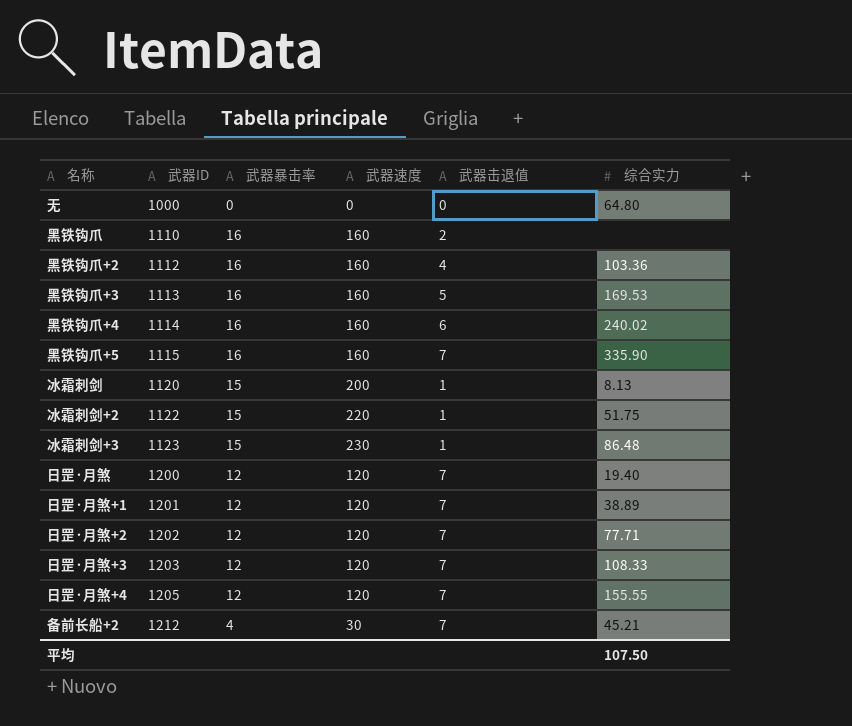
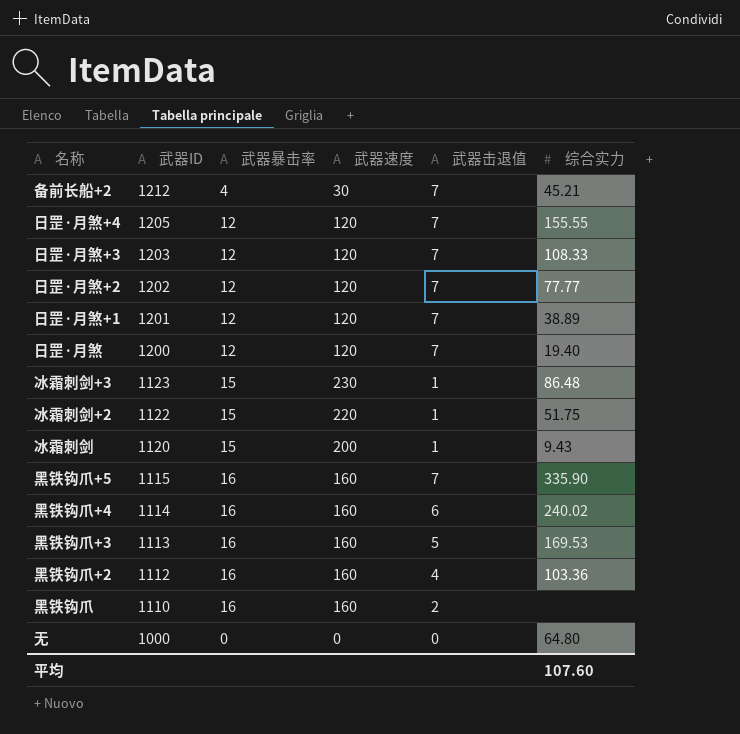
row order: 武器ID ascending -> 武器ID descending
日罡·月煞+2 | 综合实力: 77.71 -> 77.77
冰霜刺剑 | 综合实力: 8.13 -> 9.43
平均 | 综合实力: 107.50 -> 107.60

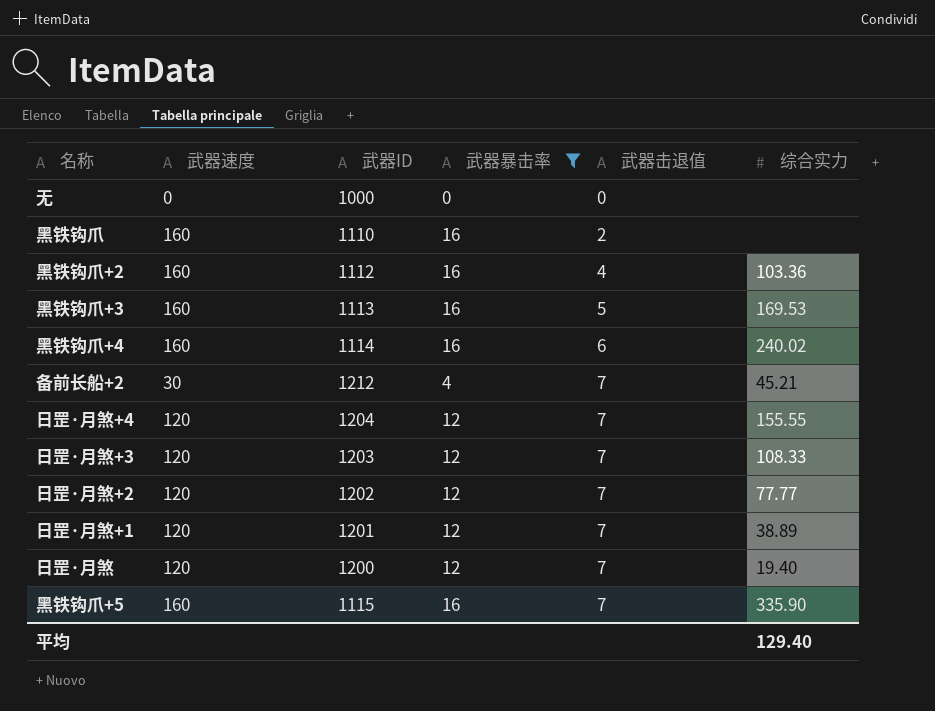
filter: none -> 武器暴击率 != 15
row order: 武器ID descending -> 武器击退值 ascending
column 武器速度 | position: 4 -> 2
无 | 综合实力: 64.80 -> none
日罡·月煞+4 | 武器ID: 1205 -> 1204
平均 | 综合实力: 107.60 -> 129.40

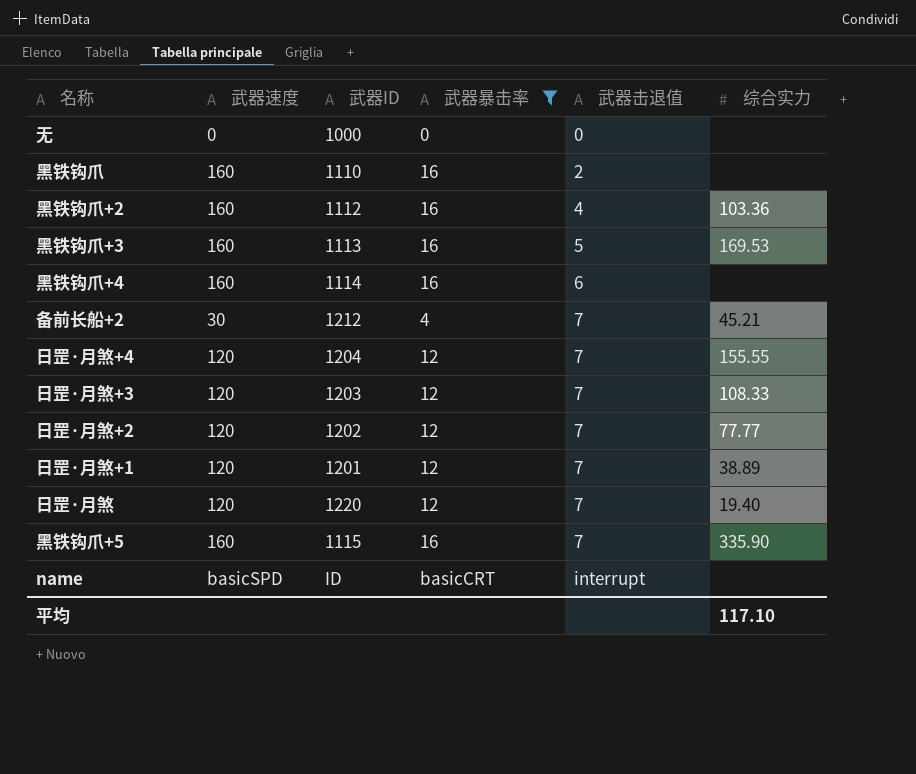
黑铁钩爪+4 | 综合实力: 240.02 -> none
日罡·月煞 | 武器ID: 1200 -> 1220
row name: none -> basicSPD | ID | basicCRT | interrupt | none
平均 | 综合实力: 129.40 -> 117.10

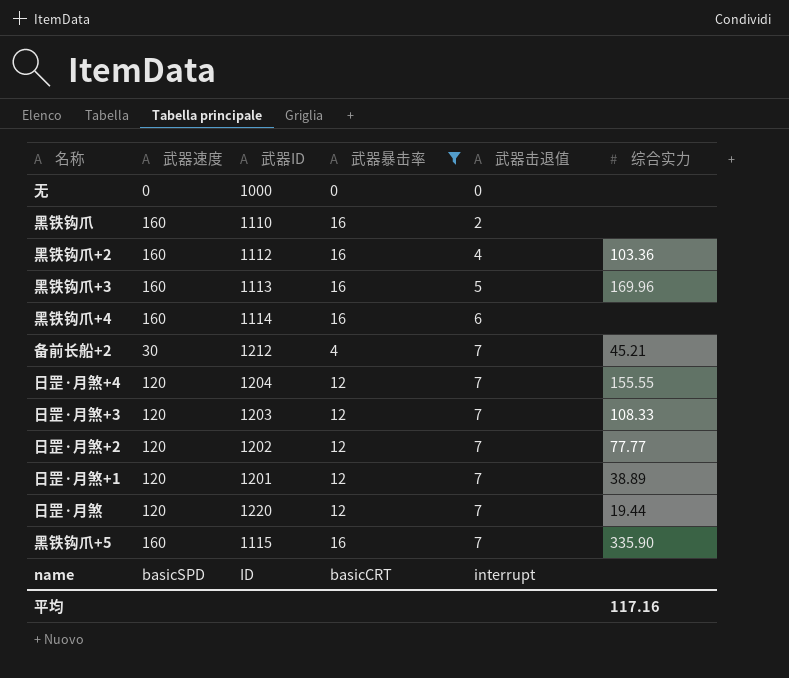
黑铁钩爪+3 | 综合实力: 169.53 -> 169.96
日罡·月煞 | 综合实力: 19.40 -> 19.44
平均 | 综合实力: 117.10 -> 117.16

